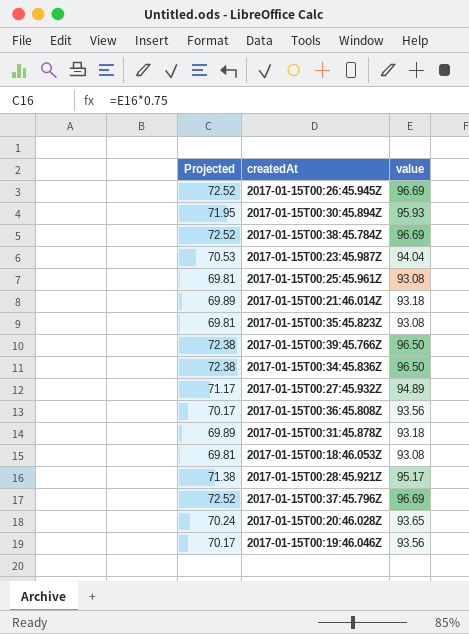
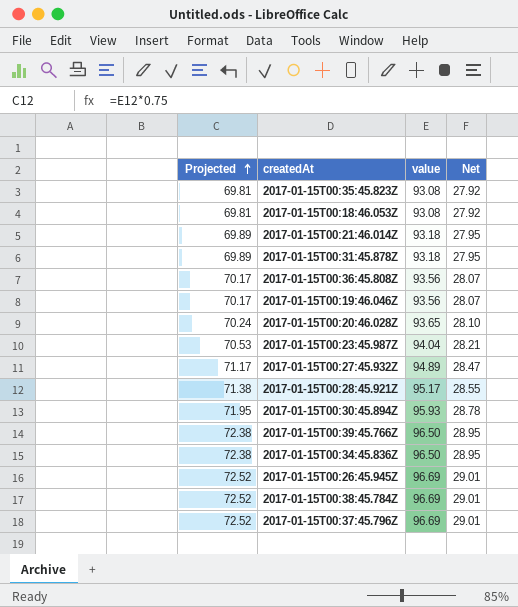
row order: none -> Projected ascending
column Net | formula: none -> [value] * 0.3
row 2017-01-15T00:25:45.961Z: 69.81 | 93.08 -> none

